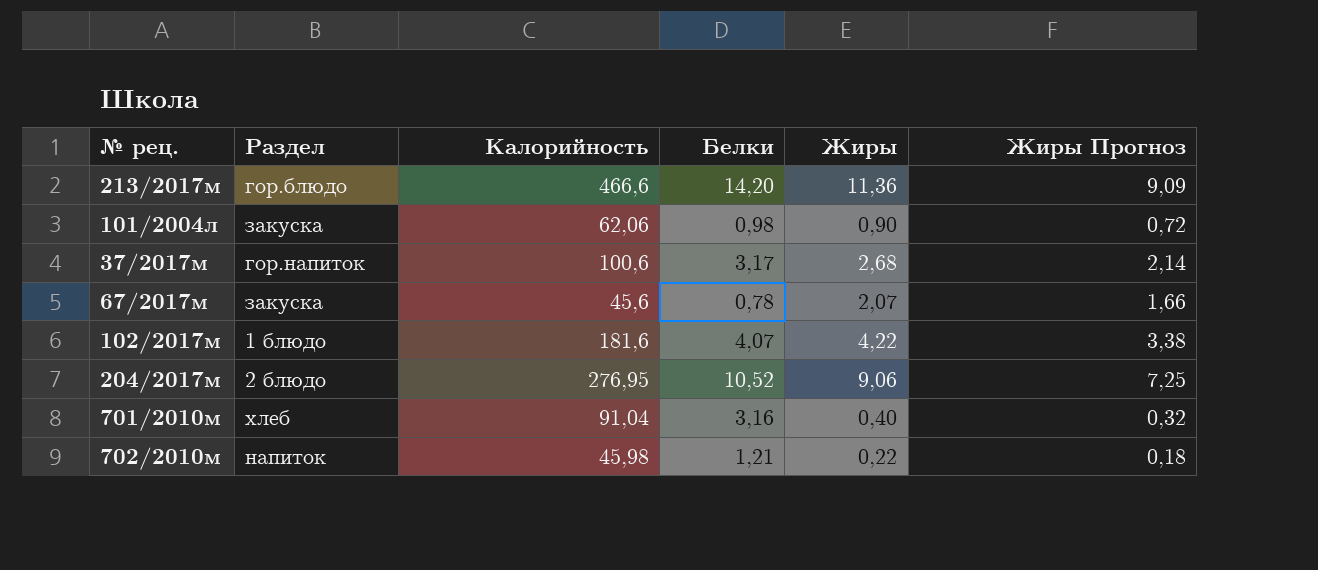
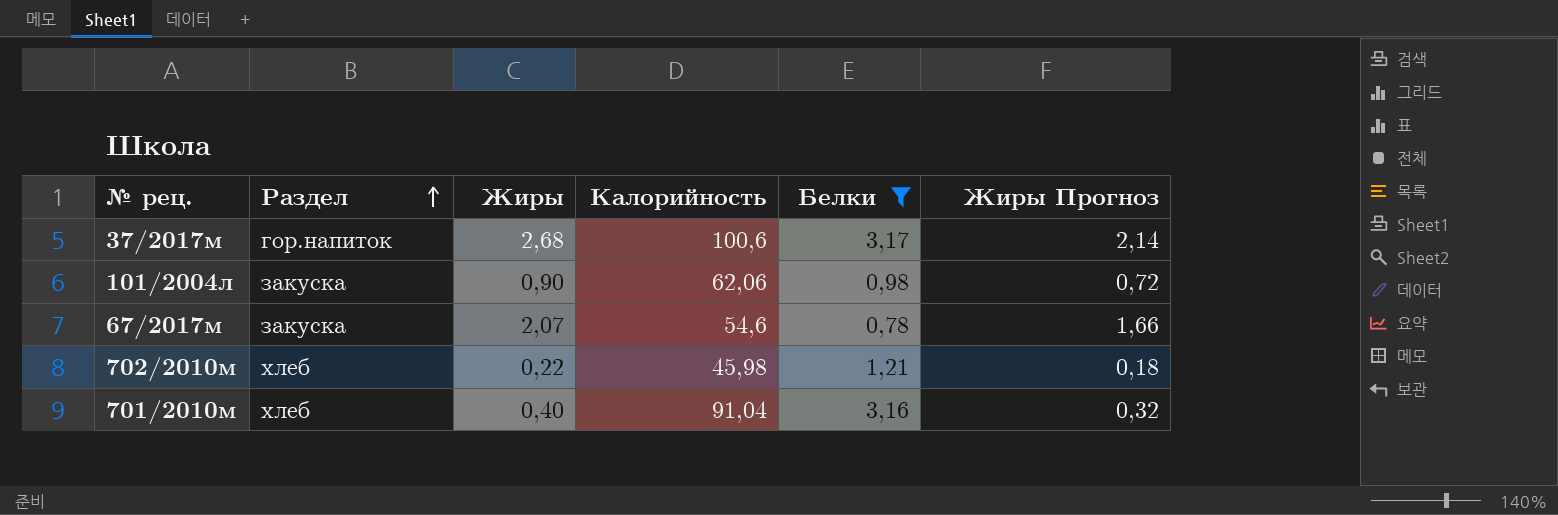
filter: none -> Белки <= 3,17
row order: none -> Раздел ascending
column Жиры | position: 5 -> 3
67/2017м | Калорийность: 45,6 -> 54,6
702/2010м | Раздел: напиток -> хлеб

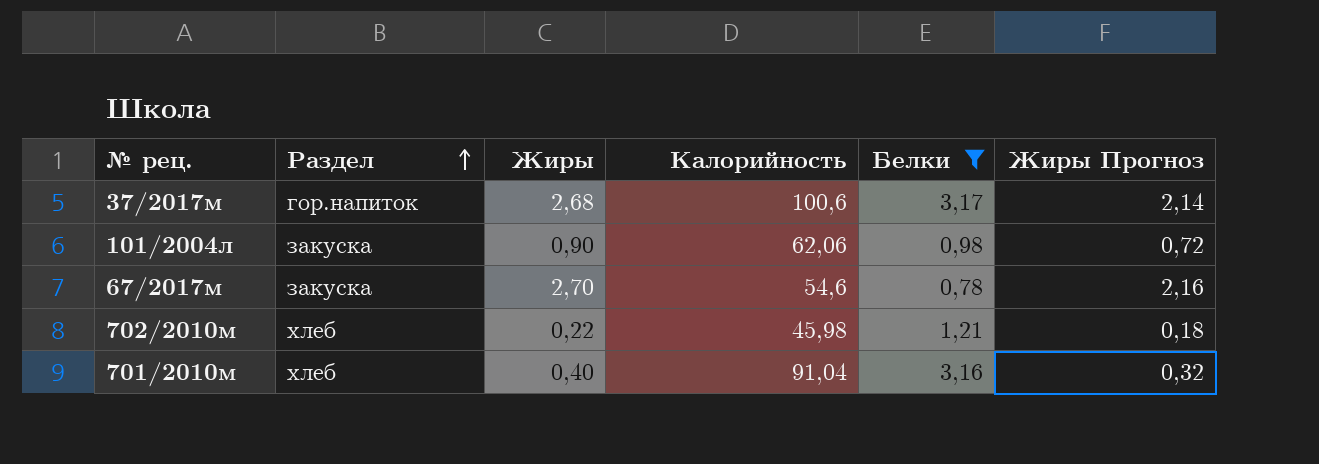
67/2017м | Жиры: 2,07 -> 2,70
67/2017м | Жиры Прогноз: 1,66 -> 2,16

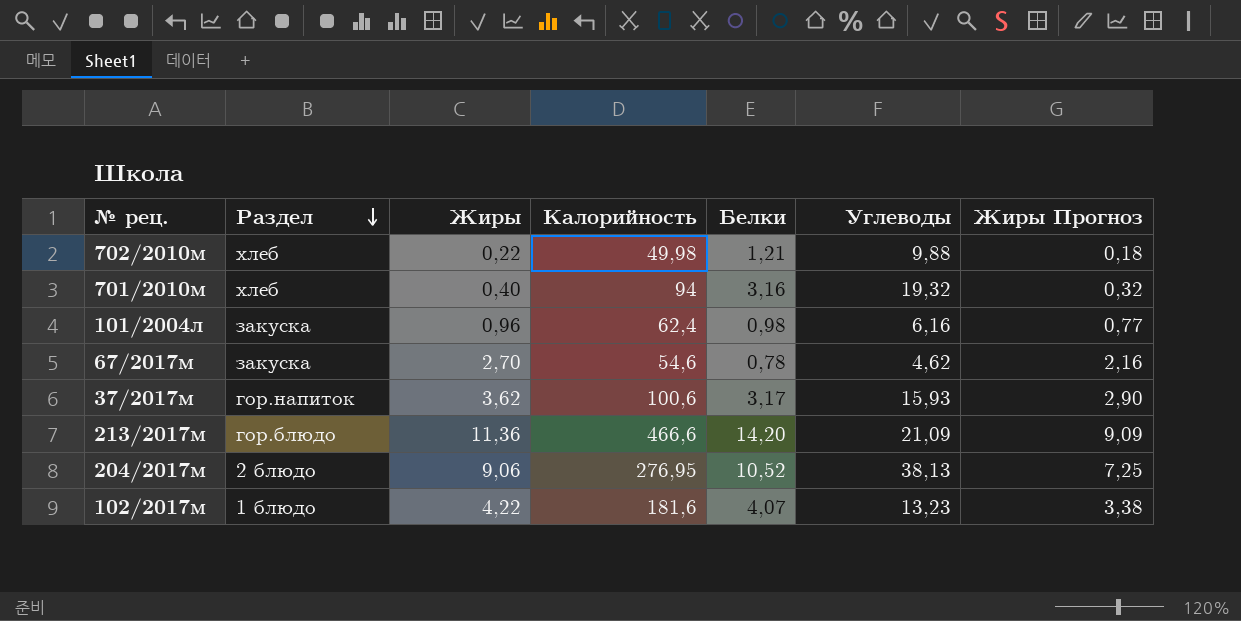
filter: Белки <= 3,17 -> none
row order: Раздел ascending -> Раздел descending
column Углеводы | position: none -> 6
702/2010м | Калорийность: 45,98 -> 49,98
701/2010м | Калорийность: 91,04 -> 94
101/2004л | Жиры: 0,90 -> 0,96
101/2004л | Калорийность: 62,06 -> 62,4
101/2004л | Жиры Прогноз: 0,72 -> 0,77
37/2017м | Жиры: 2,68 -> 3,62
37/2017м | Жиры Прогноз: 2,14 -> 2,90

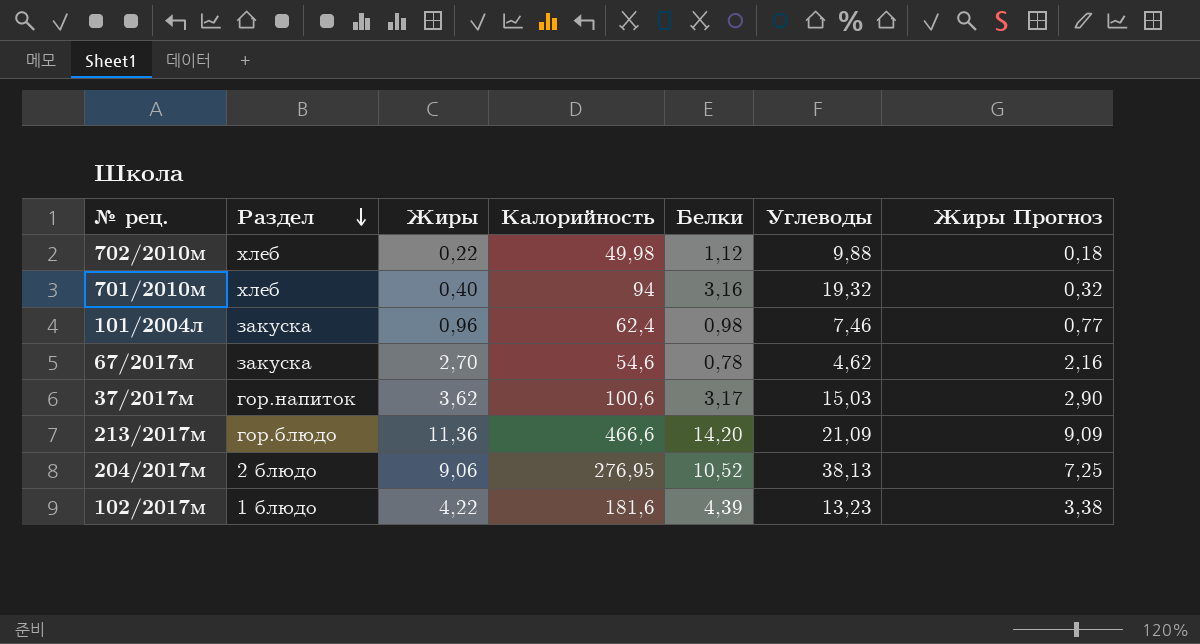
702/2010м | Белки: 1,21 -> 1,12
101/2004л | Углеводы: 6,16 -> 7,46
37/2017м | Углеводы: 15,93 -> 15,03
102/2017м | Белки: 4,07 -> 4,39

